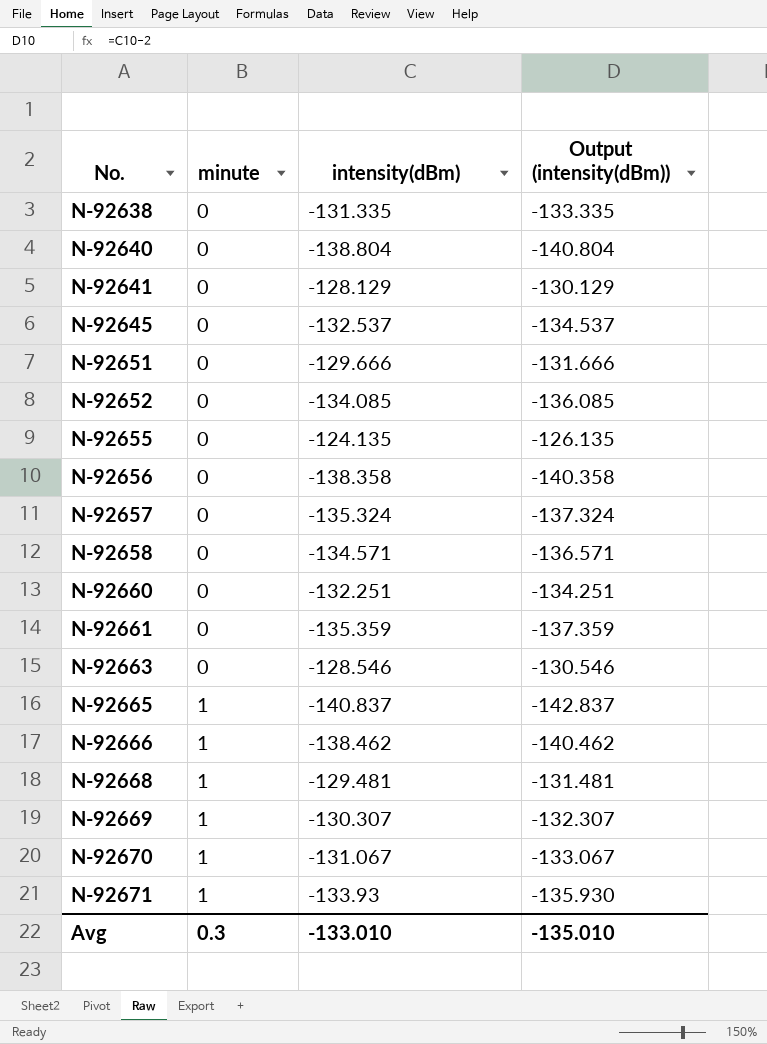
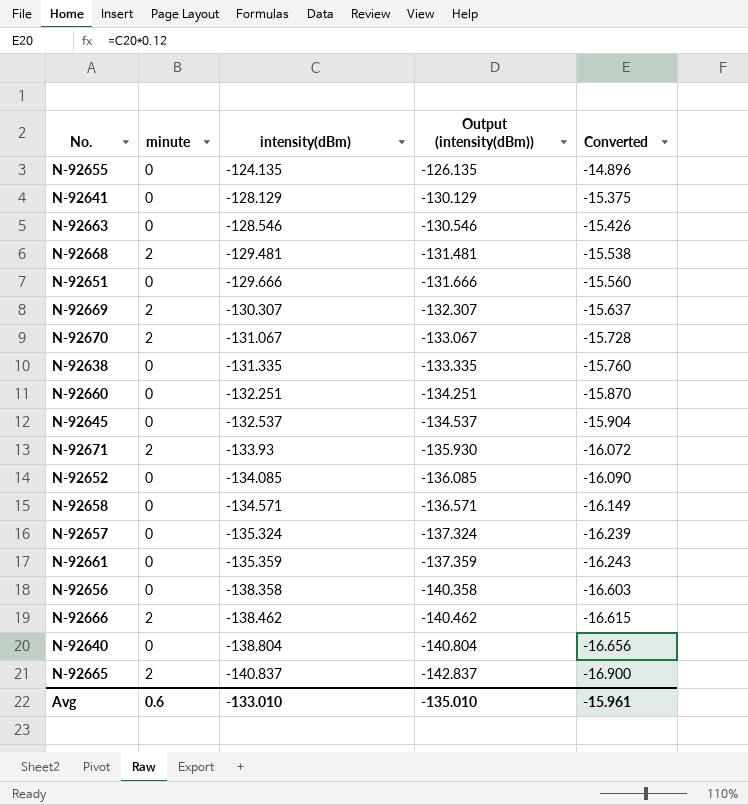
row order: No. ascending -> intensity(dBm) descending
column Converted | formula: none -> [intensity(dBm)] * 0.12
N-92668 | minute: 1 -> 2
N-92669 | minute: 1 -> 2
N-92670 | minute: 1 -> 2
N-92671 | minute: 1 -> 2
N-92666 | minute: 1 -> 2
N-92665 | minute: 1 -> 2
Avg | minute: 0.3 -> 0.6

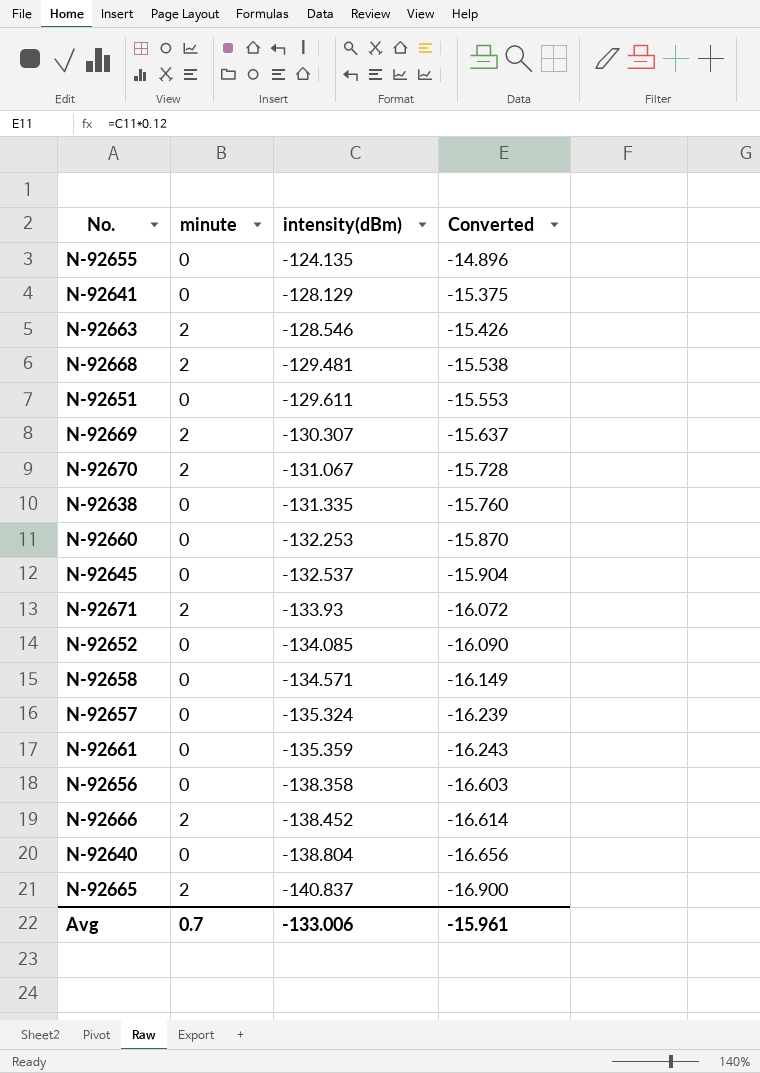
column Output (intensity(dBm)) | formula: [intensity(dBm)] - 2 -> none
N-92663 | minute: 0 -> 2
N-92651 | intensity(dBm): -129.666 -> -129.611
N-92651 | Converted: -15.560 -> -15.553
N-92660 | intensity(dBm): -132.251 -> -132.253
N-92666 | intensity(dBm): -138.462 -> -138.452
N-92666 | Converted: -16.615 -> -16.614
Avg | minute: 0.6 -> 0.7
Avg | intensity(dBm): -133.010 -> -133.006

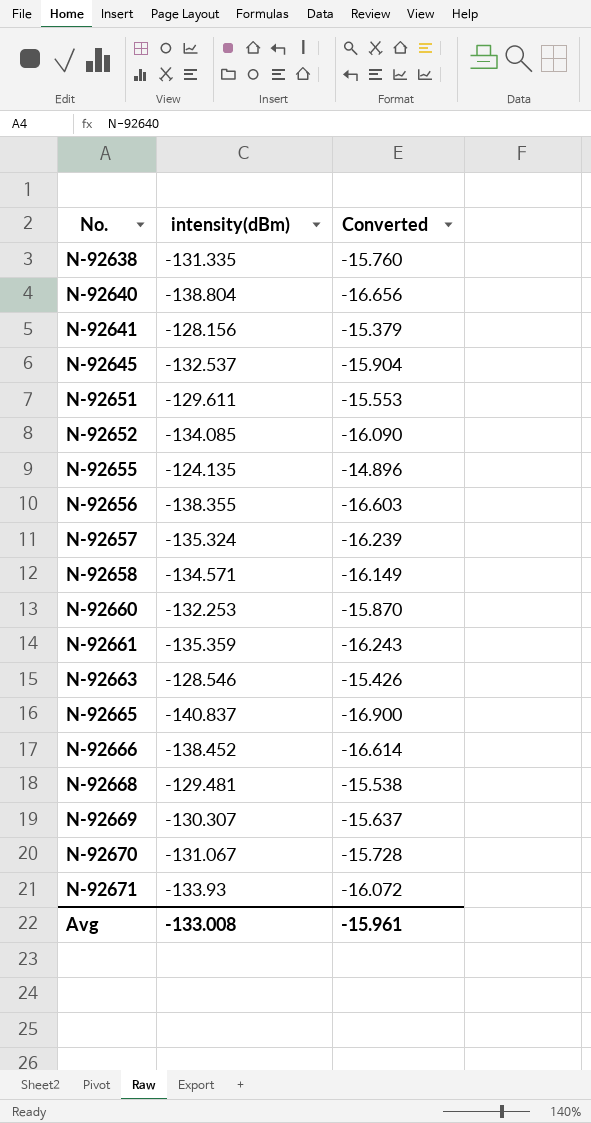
row order: intensity(dBm) descending -> No. ascending
column minute | position: 2 -> none
N-92641 | intensity(dBm): -128.129 -> -128.156
N-92641 | Converted: -15.375 -> -15.379
N-92656 | intensity(dBm): -138.358 -> -138.355
Avg | intensity(dBm): -133.006 -> -133.008

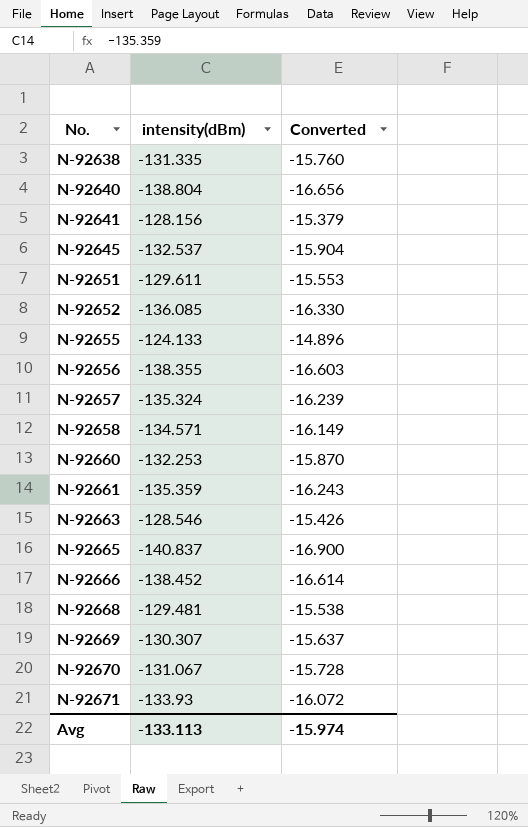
N-92652 | intensity(dBm): -134.085 -> -136.085
N-92652 | Converted: -16.090 -> -16.330
N-92655 | intensity(dBm): -124.135 -> -124.133
Avg | intensity(dBm): -133.008 -> -133.113
Avg | Converted: -15.961 -> -15.974

